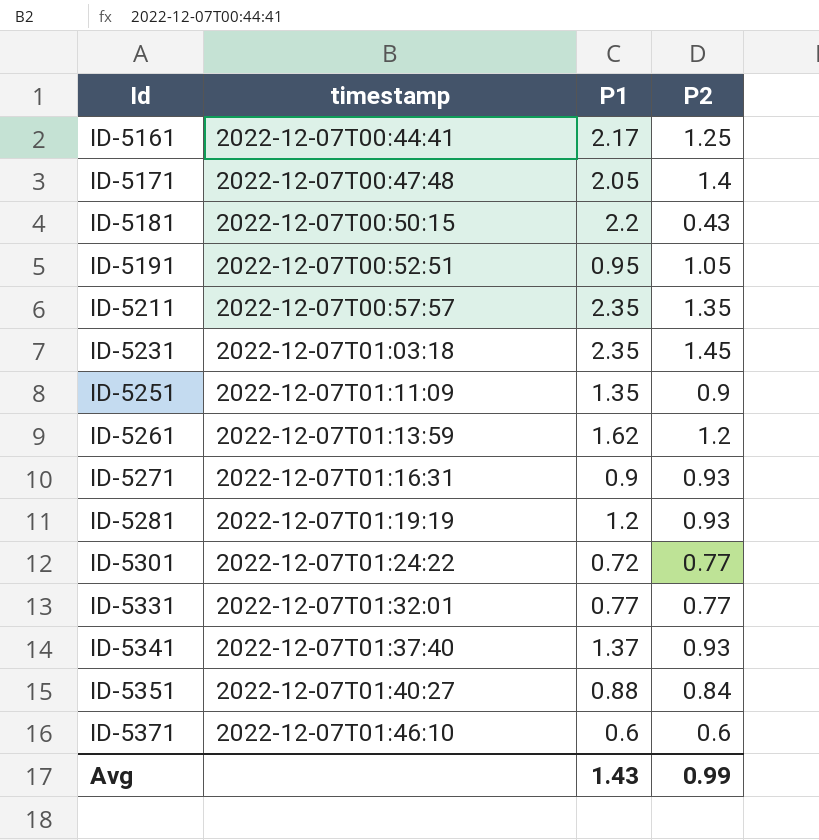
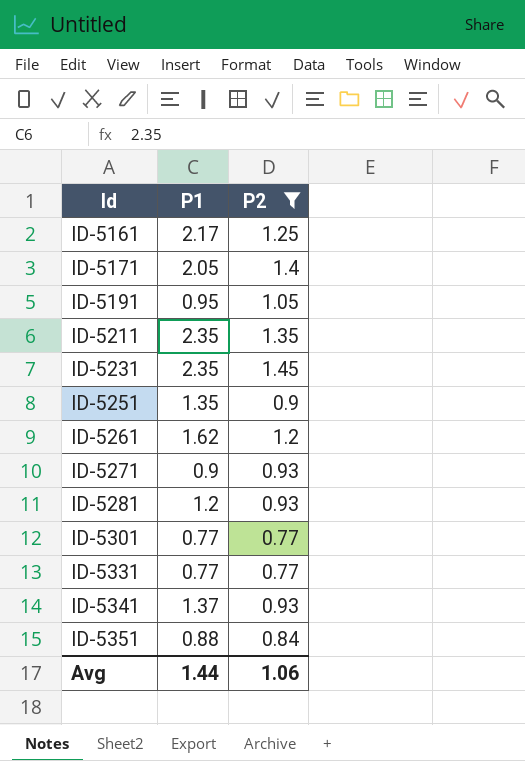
filter: none -> P2 >= 0.77
column timestamp | position: 2 -> none
ID-5301 | P1: 0.72 -> 0.77
Avg | P1: 1.43 -> 1.44
Avg | P2: 0.99 -> 1.06

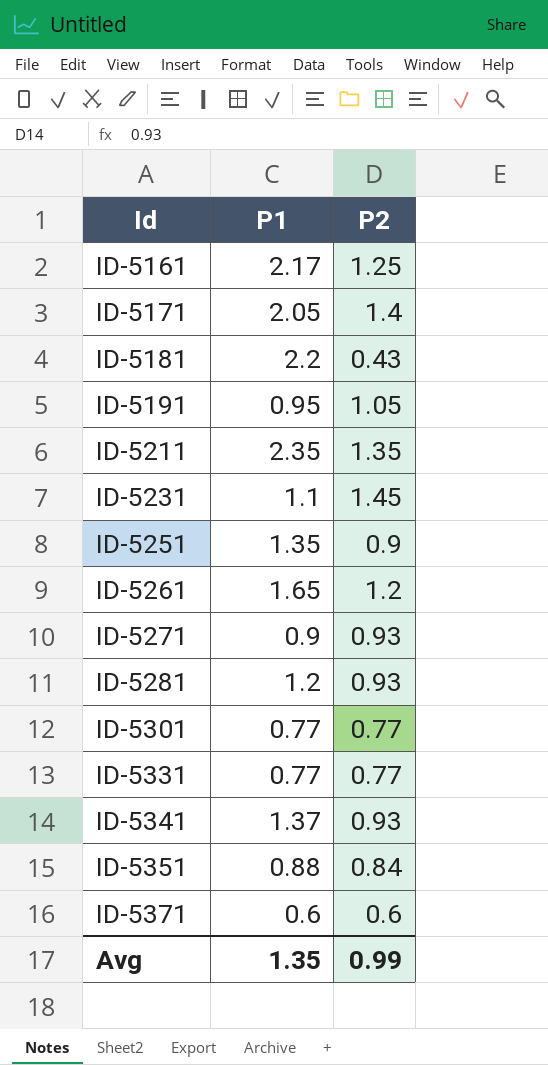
filter: P2 >= 0.77 -> none
ID-5231 | P1: 2.35 -> 1.1
ID-5261 | P1: 1.62 -> 1.65
Avg | P1: 1.44 -> 1.35
Avg | P2: 1.06 -> 0.99

